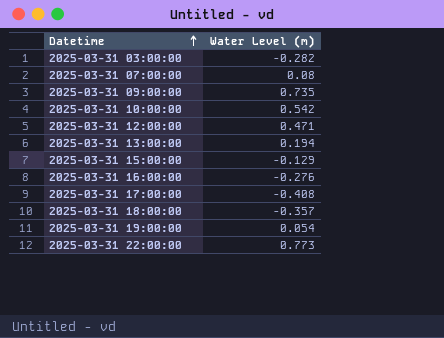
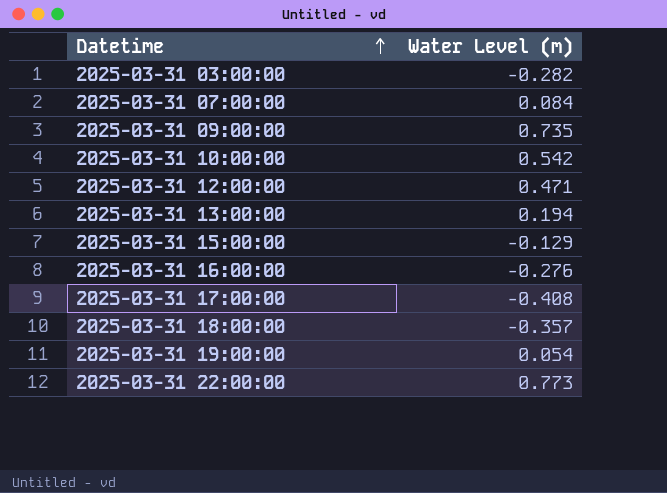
2025-03-31 07:00:00 | Water Level (m): 0.08 -> 0.084

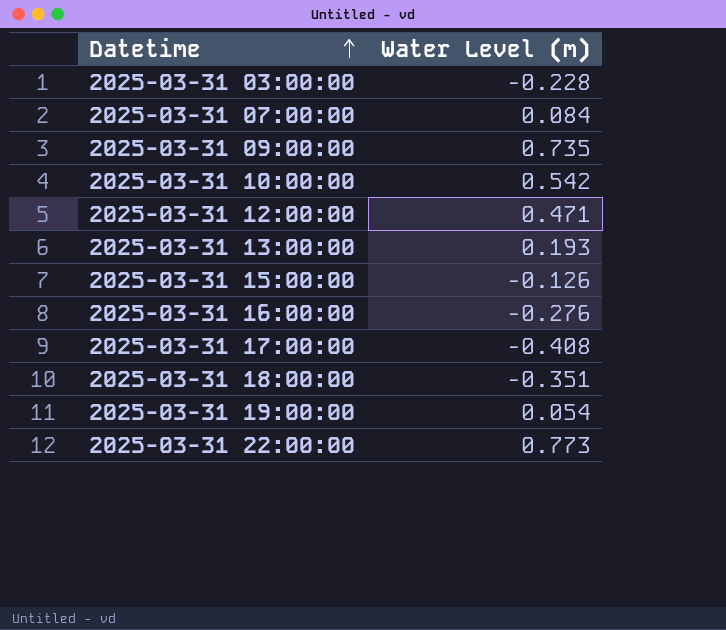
2025-03-31 03:00:00 | Water Level (m): -0.282 -> -0.228
2025-03-31 13:00:00 | Water Level (m): 0.194 -> 0.193
2025-03-31 15:00:00 | Water Level (m): -0.129 -> -0.126
2025-03-31 18:00:00 | Water Level (m): -0.357 -> -0.351

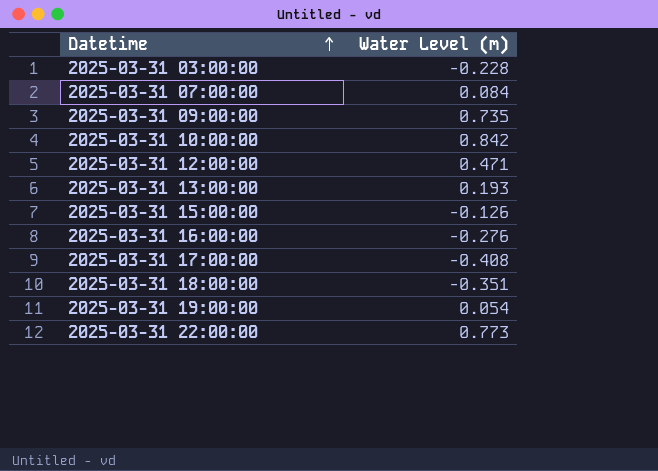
2025-03-31 10:00:00 | Water Level (m): 0.542 -> 0.842

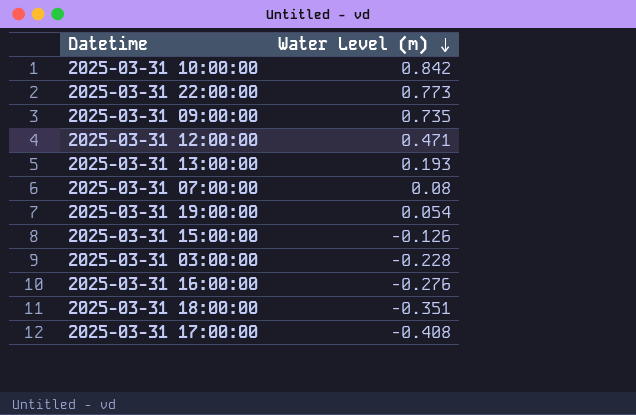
row order: Datetime ascending -> Water Level (m) descending
2025-03-31 07:00:00 | Water Level (m): 0.084 -> 0.08

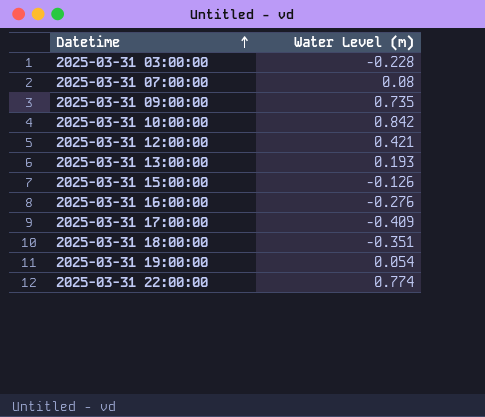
row order: Water Level (m) descending -> Datetime ascending
2025-03-31 12:00:00 | Water Level (m): 0.471 -> 0.421
2025-03-31 17:00:00 | Water Level (m): -0.408 -> -0.409
2025-03-31 22:00:00 | Water Level (m): 0.773 -> 0.774

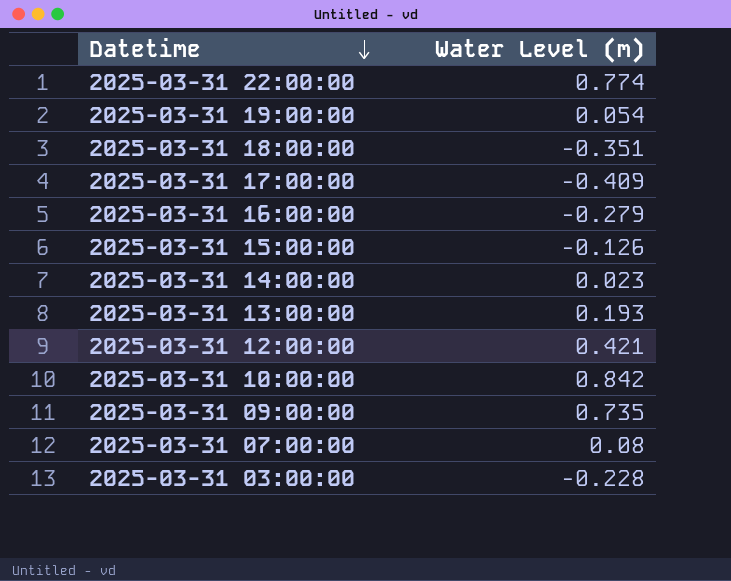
row order: Datetime ascending -> Datetime descending
2025-03-31 16:00:00 | Water Level (m): -0.276 -> -0.279
row 2025-03-31 14:00:00: none -> 0.023

